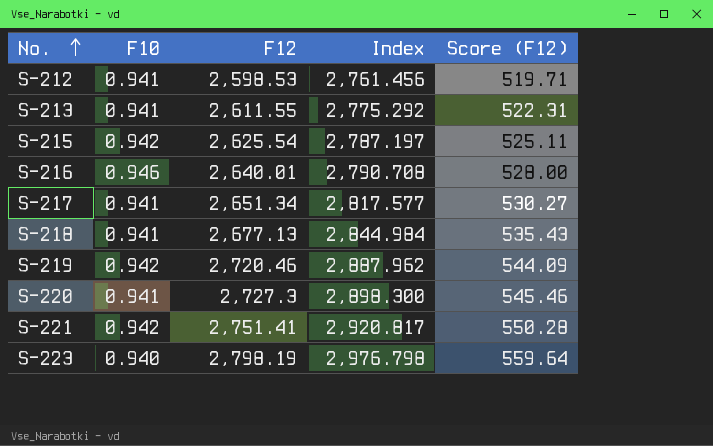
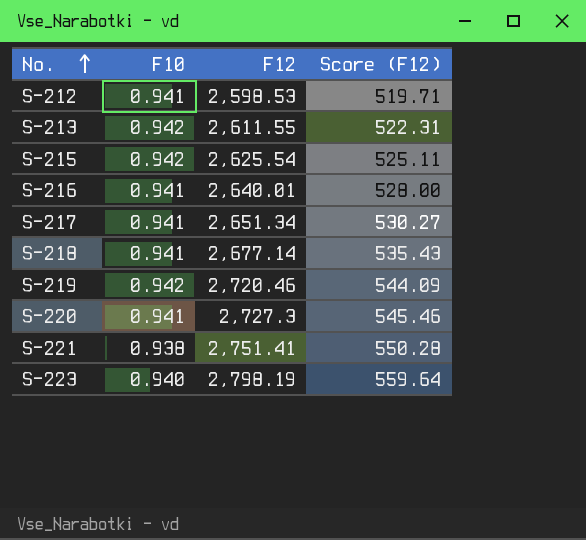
column Index | formula: [F12] / [F10] -> none
S-213 | F10: 0.941 -> 0.942
S-216 | F10: 0.946 -> 0.941
S-218 | F12: 2,677.13 -> 2,677.14
S-221 | F10: 0.942 -> 0.938

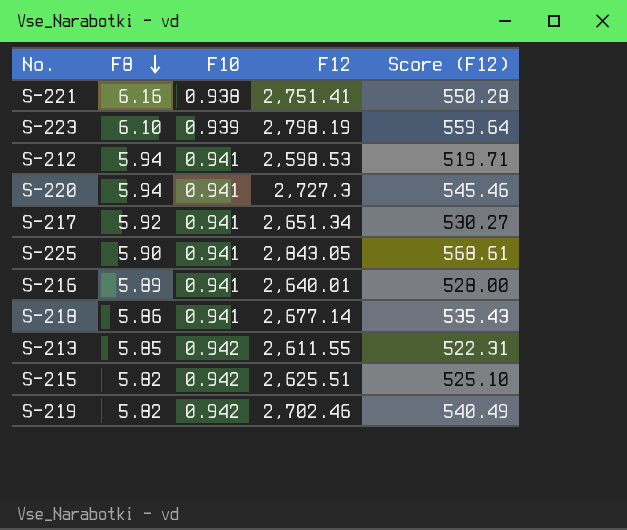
row order: No. ascending -> F8 descending
column F8 | position: none -> 2
S-223 | F10: 0.940 -> 0.939
row S-225: none -> 5.90 | 0.941 | 2,843.05 | 568.61
S-215 | F12: 2,625.54 -> 2,625.51
S-215 | Score (F12): 525.11 -> 525.10
S-219 | F12: 2,720.46 -> 2,702.46
S-219 | Score (F12): 544.09 -> 540.49

